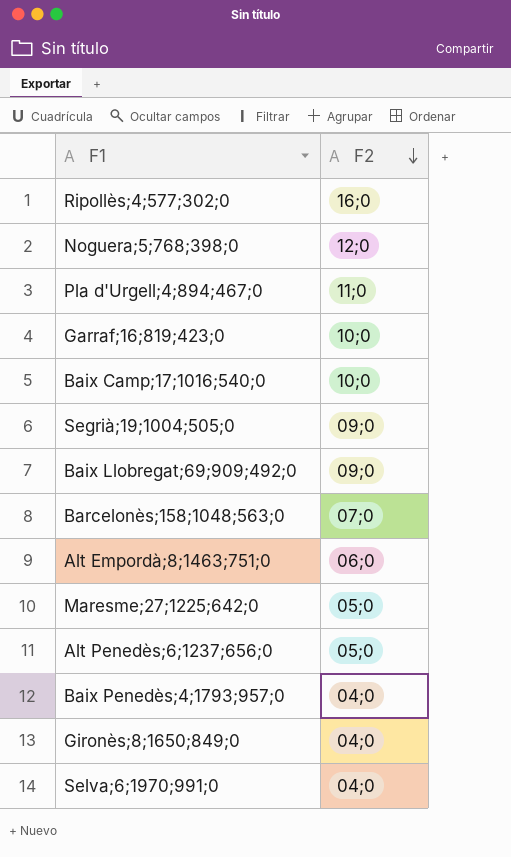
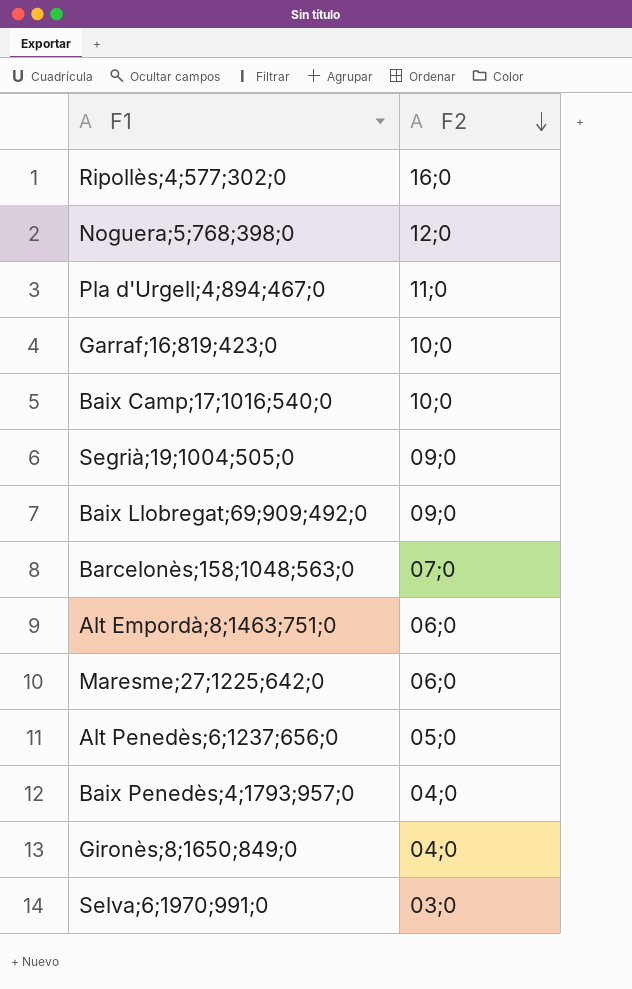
Maresme;27;1225;642;0 | F2: 05;0 -> 06;0
Selva;6;1970;991;0 | F2: 04;0 -> 03;0

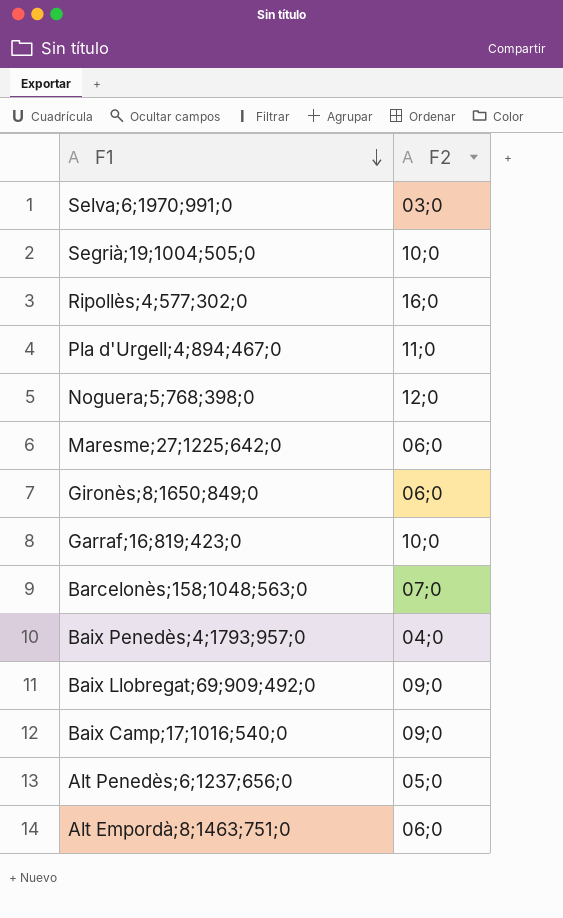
row order: F2 descending -> F1 descending
Segrià;19;1004;505;0 | F2: 09;0 -> 10;0
Gironès;8;1650;849;0 | F2: 04;0 -> 06;0
Baix Camp;17;1016;540;0 | F2: 10;0 -> 09;0

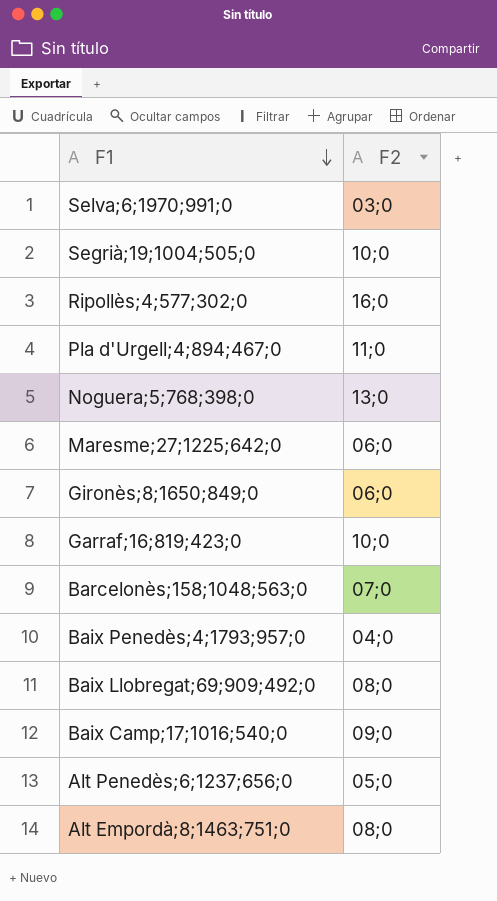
Noguera;5;768;398;0 | F2: 12;0 -> 13;0
Baix Llobregat;69;909;492;0 | F2: 09;0 -> 08;0
Alt Empordà;8;1463;751;0 | F2: 06;0 -> 08;0

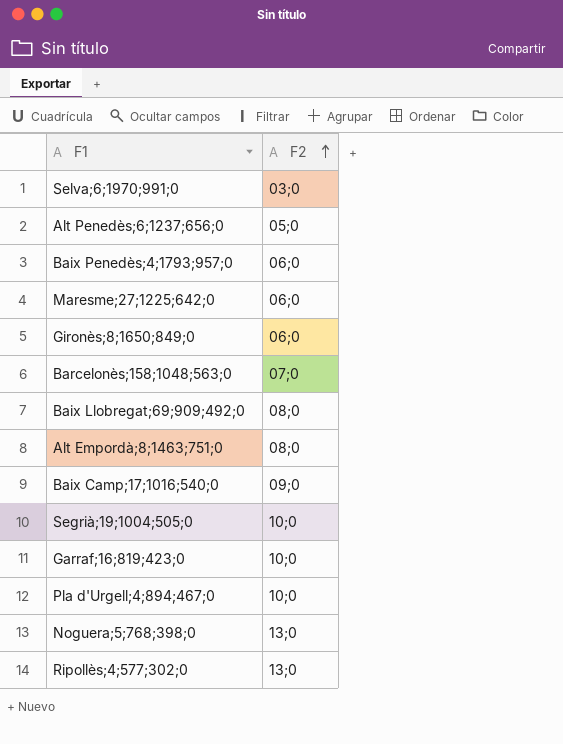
row order: F1 descending -> F2 ascending
Baix Penedès;4;1793;957;0 | F2: 04;0 -> 06;0
Pla d'Urgell;4;894;467;0 | F2: 11;0 -> 10;0
Ripollès;4;577;302;0 | F2: 16;0 -> 13;0

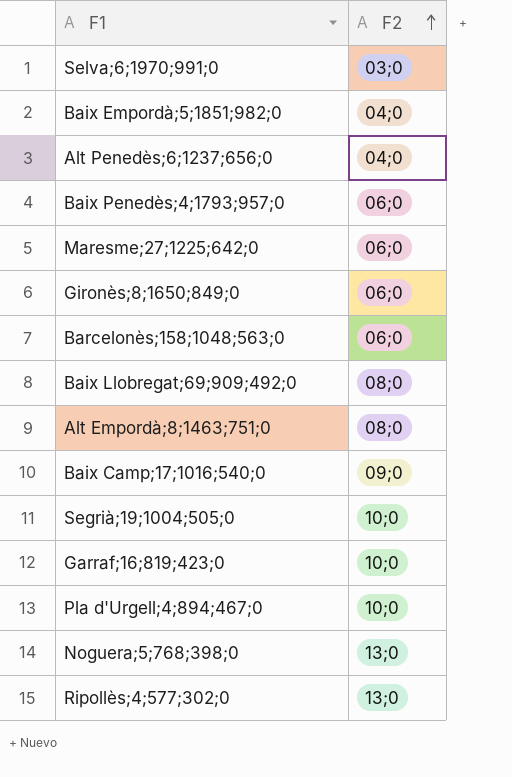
row Baix Empordà;5;1851;982;0: none -> 04;0
Alt Penedès;6;1237;656;0 | F2: 05;0 -> 04;0
Barcelonès;158;1048;563;0 | F2: 07;0 -> 06;0

